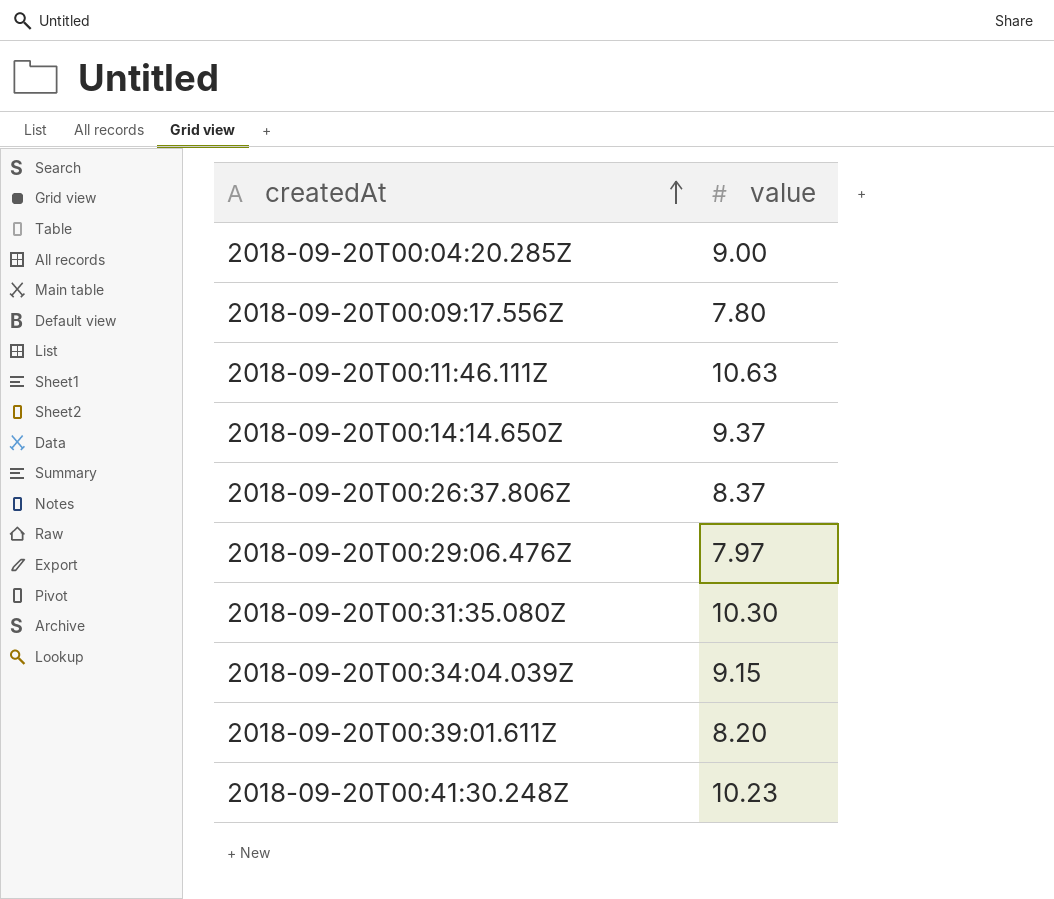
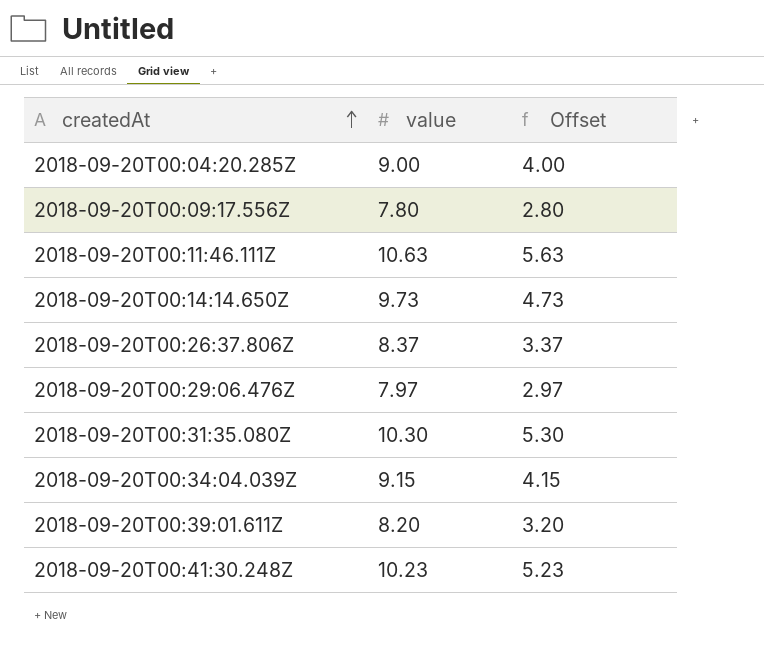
column Offset | formula: none -> [value] - 5
2018-09-20T00:14:14.650Z | value: 9.37 -> 9.73

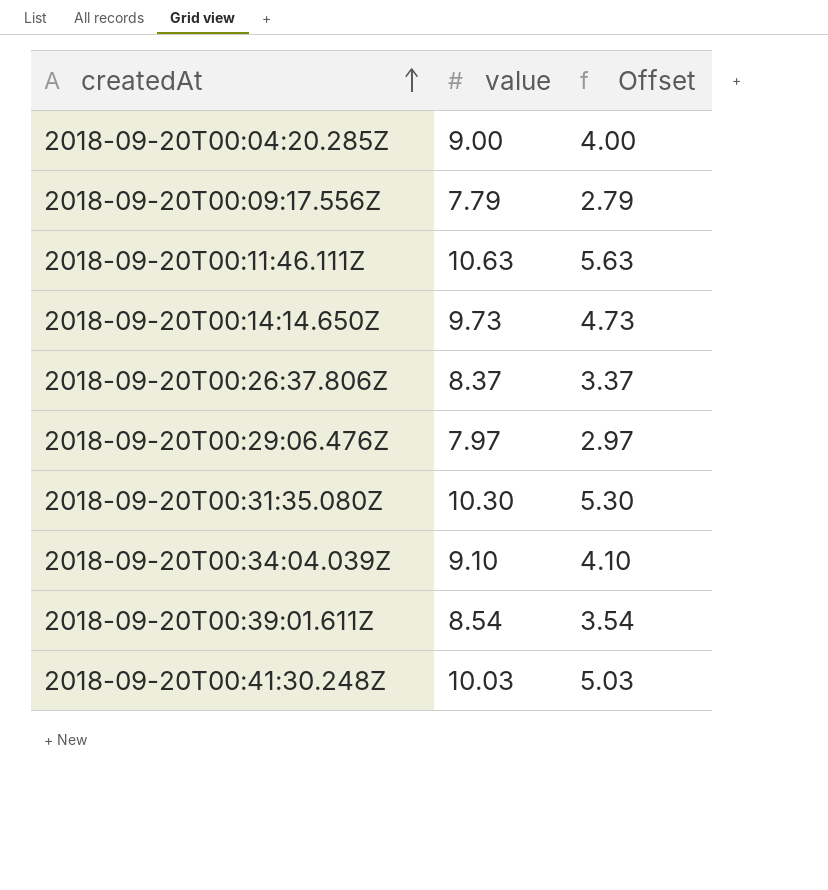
2018-09-20T00:09:17.556Z | value: 7.80 -> 7.79
2018-09-20T00:09:17.556Z | Offset: 2.80 -> 2.79
2018-09-20T00:34:04.039Z | value: 9.15 -> 9.10
2018-09-20T00:34:04.039Z | Offset: 4.15 -> 4.10
2018-09-20T00:39:01.611Z | value: 8.20 -> 8.54
2018-09-20T00:39:01.611Z | Offset: 3.20 -> 3.54
2018-09-20T00:41:30.248Z | value: 10.23 -> 10.03
2018-09-20T00:41:30.248Z | Offset: 5.23 -> 5.03

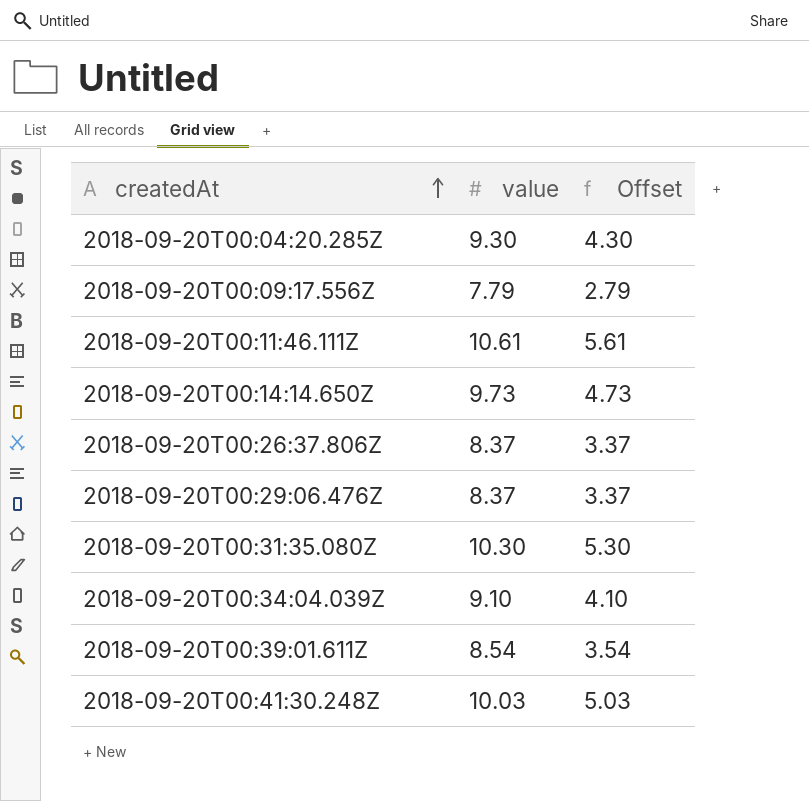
2018-09-20T00:04:20.285Z | value: 9.00 -> 9.30
2018-09-20T00:04:20.285Z | Offset: 4.00 -> 4.30
2018-09-20T00:11:46.111Z | value: 10.63 -> 10.61
2018-09-20T00:11:46.111Z | Offset: 5.63 -> 5.61
2018-09-20T00:29:06.476Z | value: 7.97 -> 8.37
2018-09-20T00:29:06.476Z | Offset: 2.97 -> 3.37

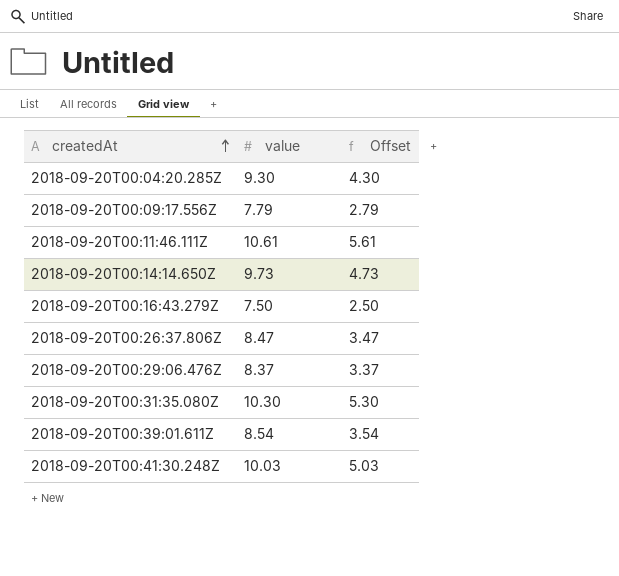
row 2018-09-20T00:34:04.039Z: 9.10 | 4.10 -> none
row 2018-09-20T00:16:43.279Z: none -> 7.50 | 2.50
2018-09-20T00:26:37.806Z | value: 8.37 -> 8.47
2018-09-20T00:26:37.806Z | Offset: 3.37 -> 3.47

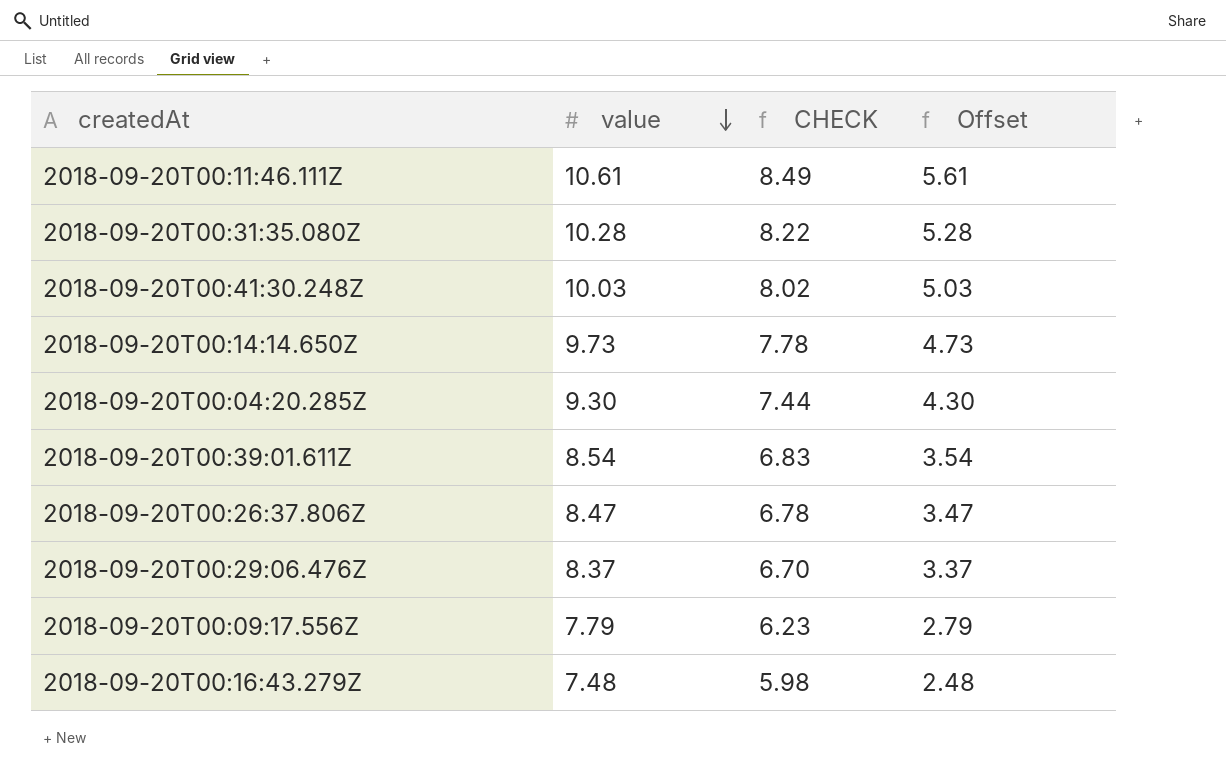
row order: createdAt ascending -> value descending
column CHECK | formula: none -> [value] * 0.8
2018-09-20T00:31:35.080Z | value: 10.30 -> 10.28
2018-09-20T00:31:35.080Z | Offset: 5.30 -> 5.28
2018-09-20T00:16:43.279Z | value: 7.50 -> 7.48
2018-09-20T00:16:43.279Z | Offset: 2.50 -> 2.48

